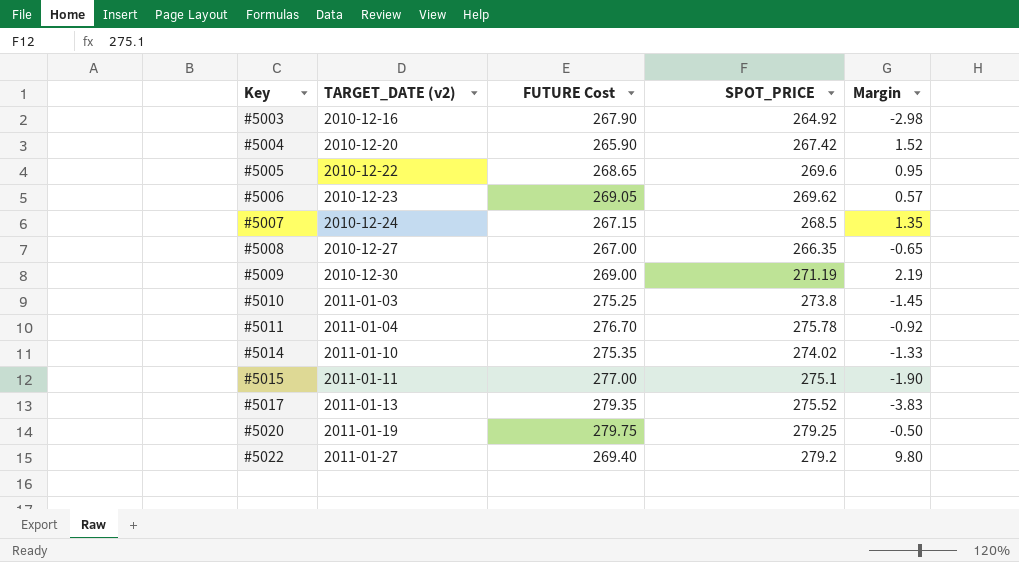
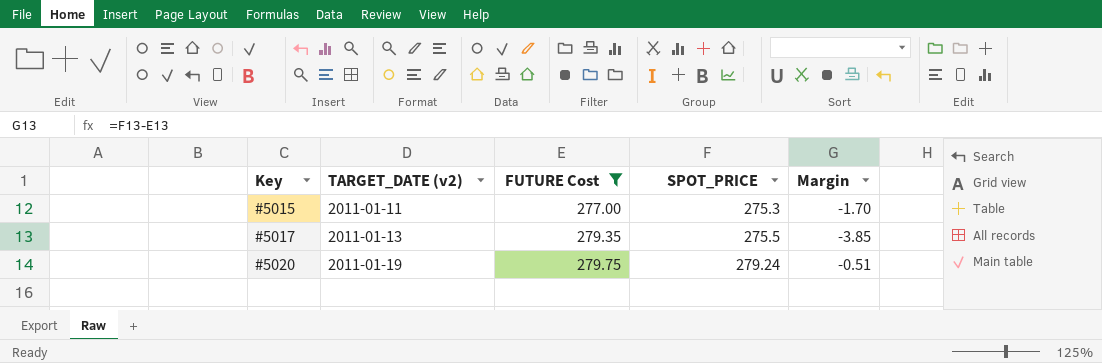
filter: none -> FUTURE Cost >= 277.00
#5015 | SPOT_PRICE: 275.1 -> 275.3
#5015 | Margin: -1.90 -> -1.70
#5017 | SPOT_PRICE: 275.52 -> 275.5
#5017 | Margin: -3.83 -> -3.85
#5020 | SPOT_PRICE: 279.25 -> 279.24
#5020 | Margin: -0.50 -> -0.51

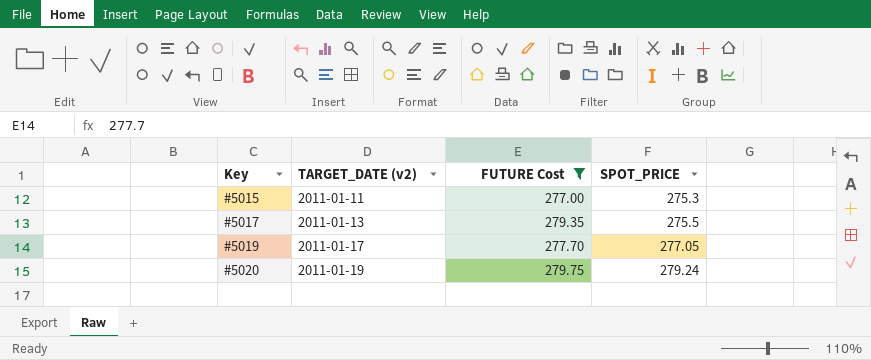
column Margin | formula: [SPOT_PRICE] - [FUTURE Cost] -> none
row #5019: none -> 2011-01-17 | 277.70 | 277.05

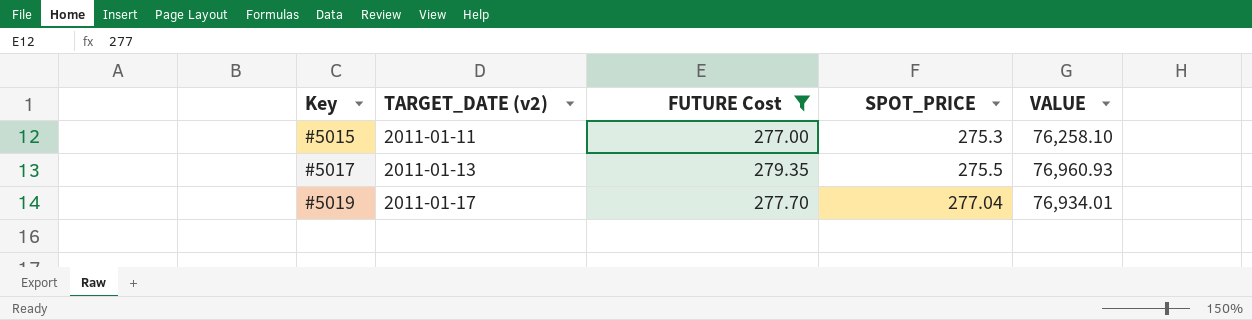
column VALUE | formula: none -> [FUTURE Cost] * [SPOT_PRICE]
row #5020: 2011-01-19 | 279.75 | 279.24 -> none
#5019 | SPOT_PRICE: 277.05 -> 277.04

